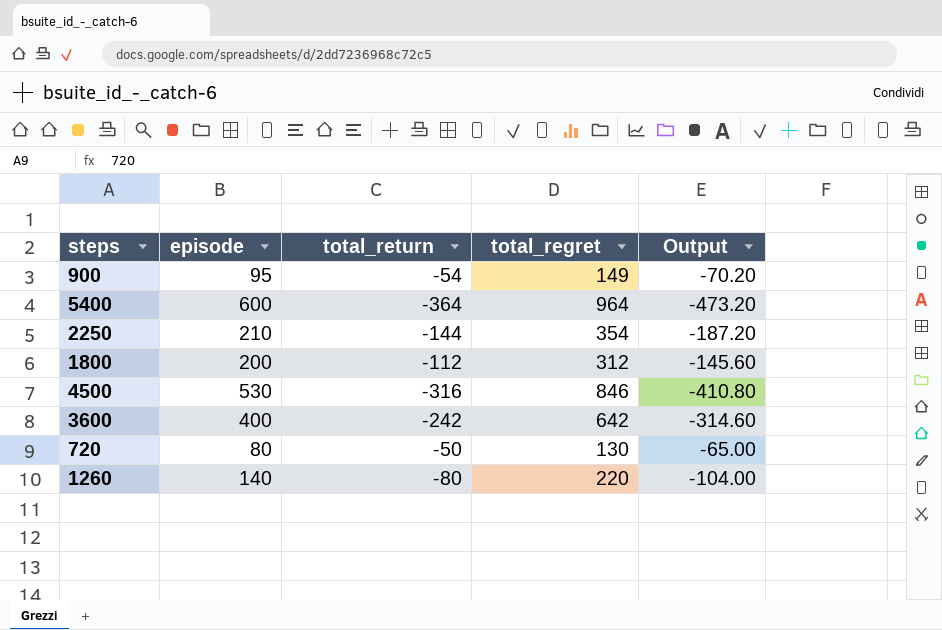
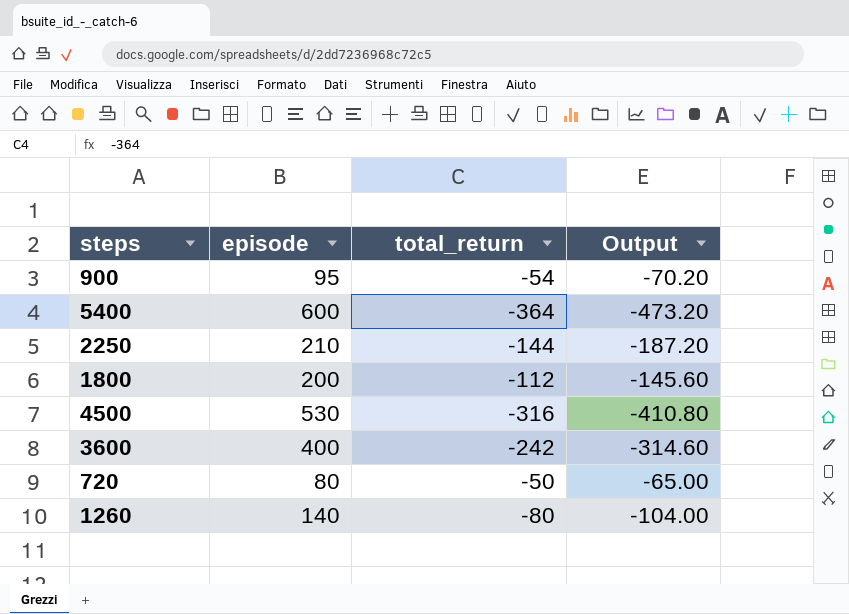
column total_regret | formula: [episode] - [total_return] -> none

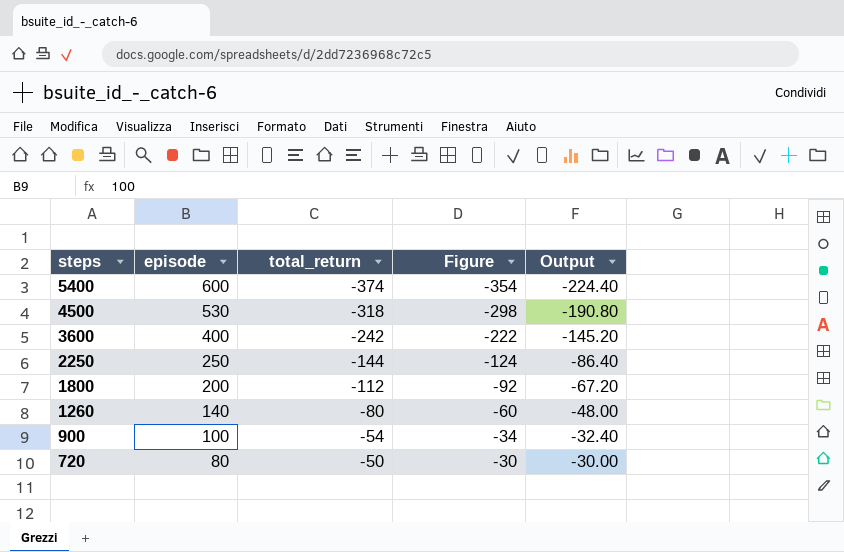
row order: none -> steps descending
column Figure | formula: none -> [total_return] + 20
column Output | formula: [total_return] * 1.3 -> [total_return] * 0.6
5400 | total_return: -364 -> -374
4500 | total_return: -316 -> -318
2250 | episode: 210 -> 250
900 | episode: 95 -> 100

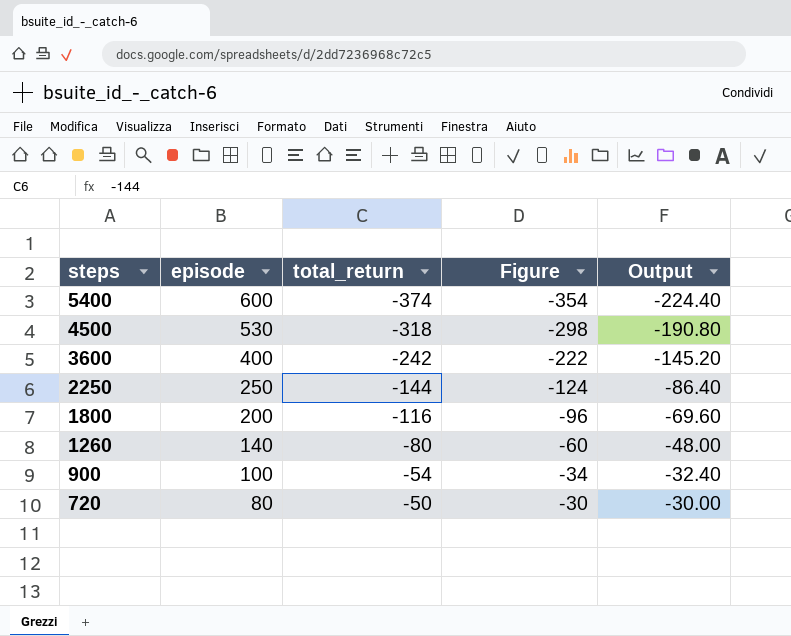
1800 | total_return: -112 -> -116
1800 | Figure: -92 -> -96
1800 | Output: -67.20 -> -69.60

